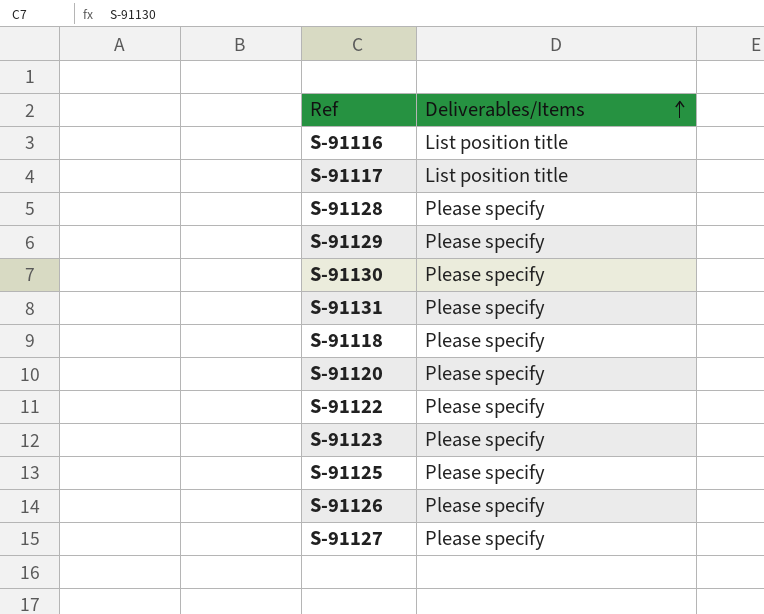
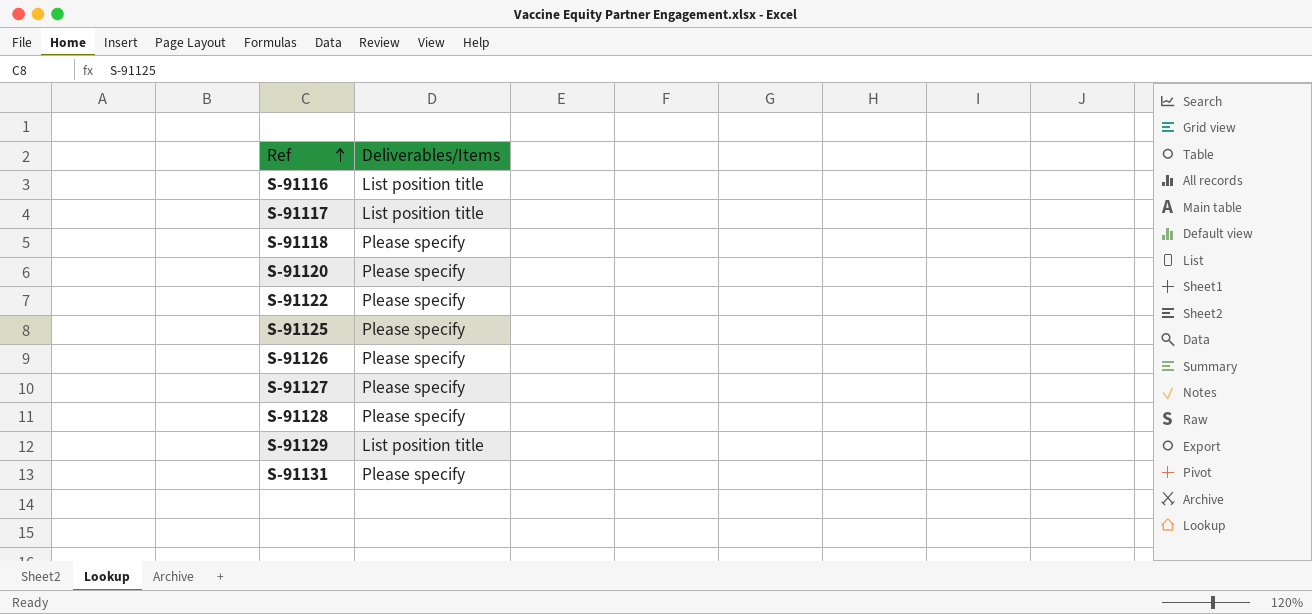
row order: Deliverables/Items ascending -> Ref ascending
row S-91130: Please specify -> none
row S-91123: Please specify -> none
S-91129 | Deliverables/Items: Please specify -> List position title

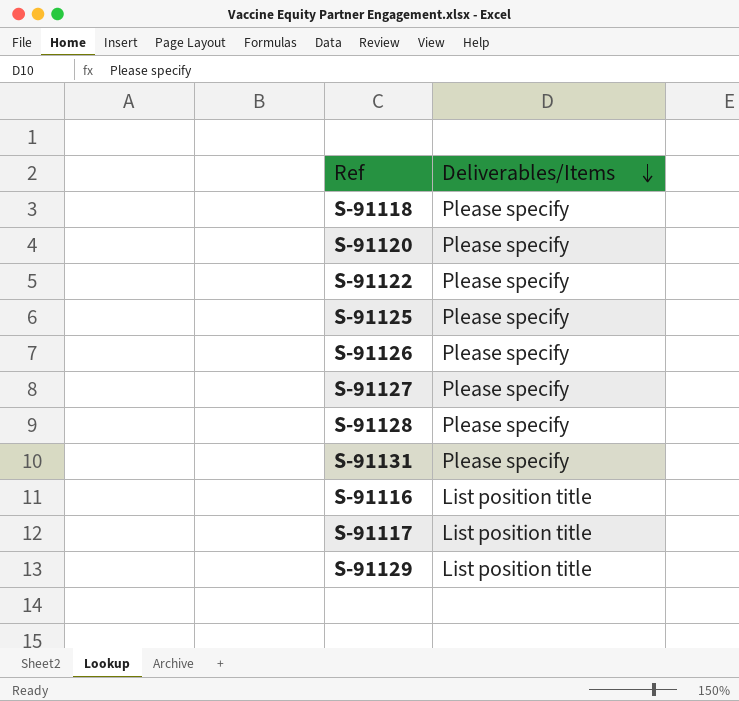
row order: Ref ascending -> Deliverables/Items descending

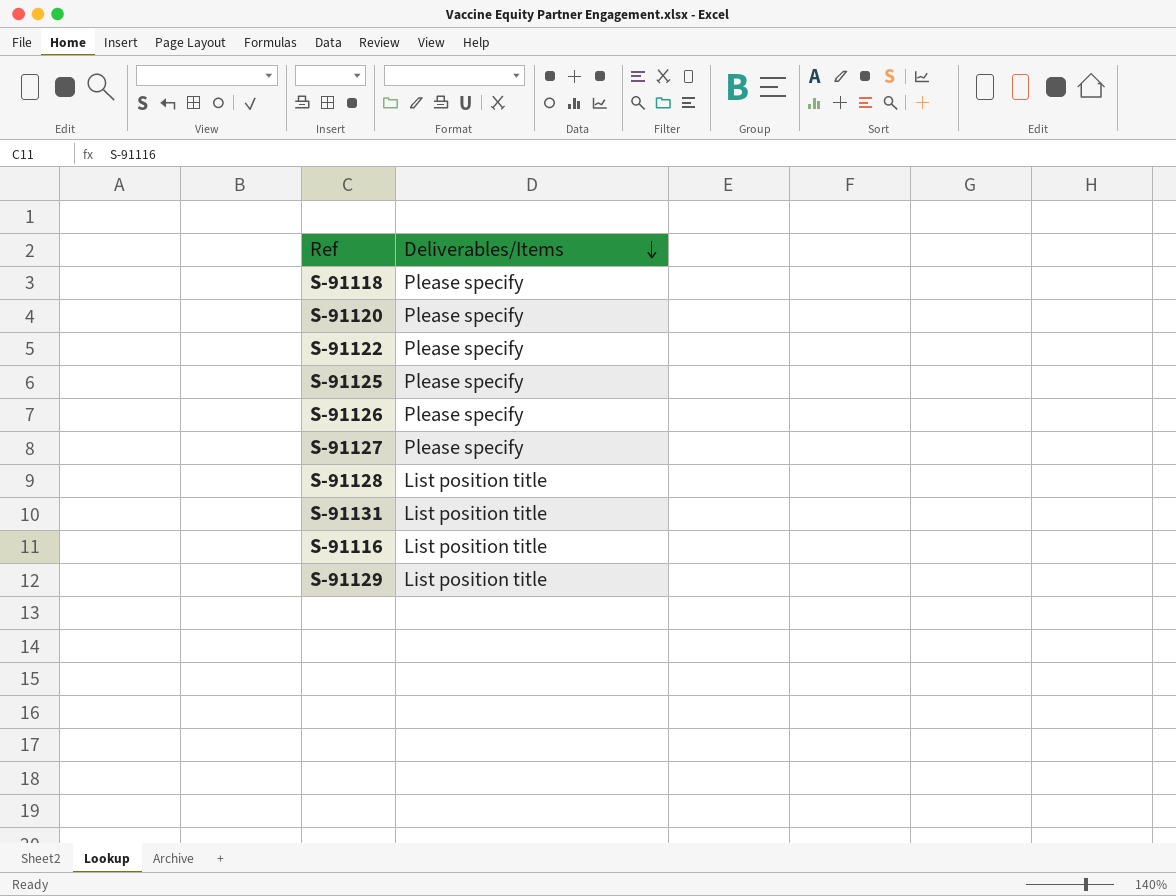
row S-91117: List position title -> none
S-91128 | Deliverables/Items: Please specify -> List position title
S-91131 | Deliverables/Items: Please specify -> List position title

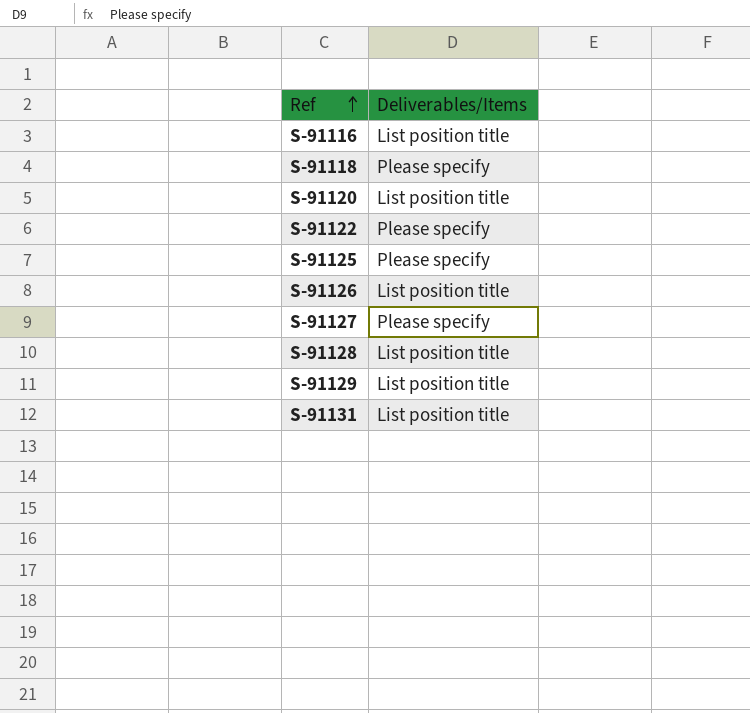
row order: Deliverables/Items descending -> Ref ascending
S-91120 | Deliverables/Items: Please specify -> List position title
S-91126 | Deliverables/Items: Please specify -> List position title

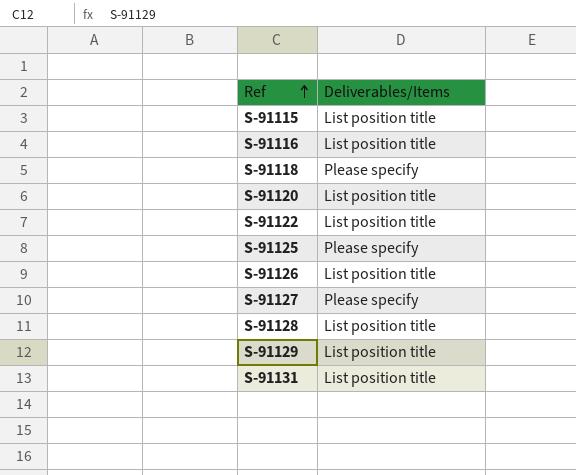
row S-91115: none -> List position title
S-91122 | Deliverables/Items: Please specify -> List position title

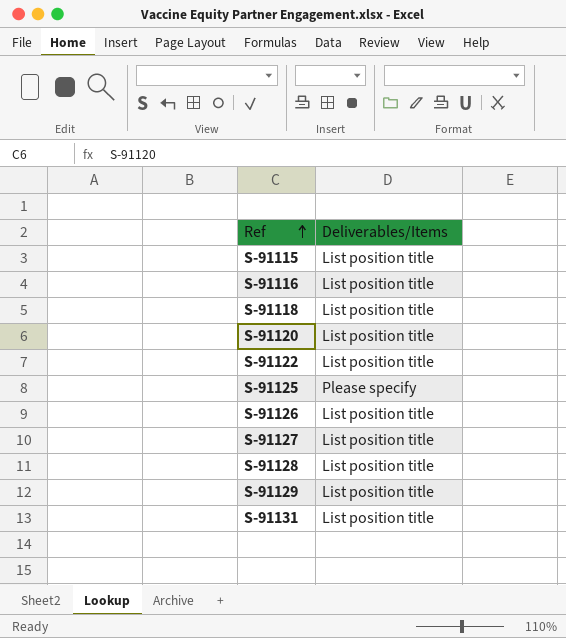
S-91118 | Deliverables/Items: Please specify -> List position title
S-91127 | Deliverables/Items: Please specify -> List position title

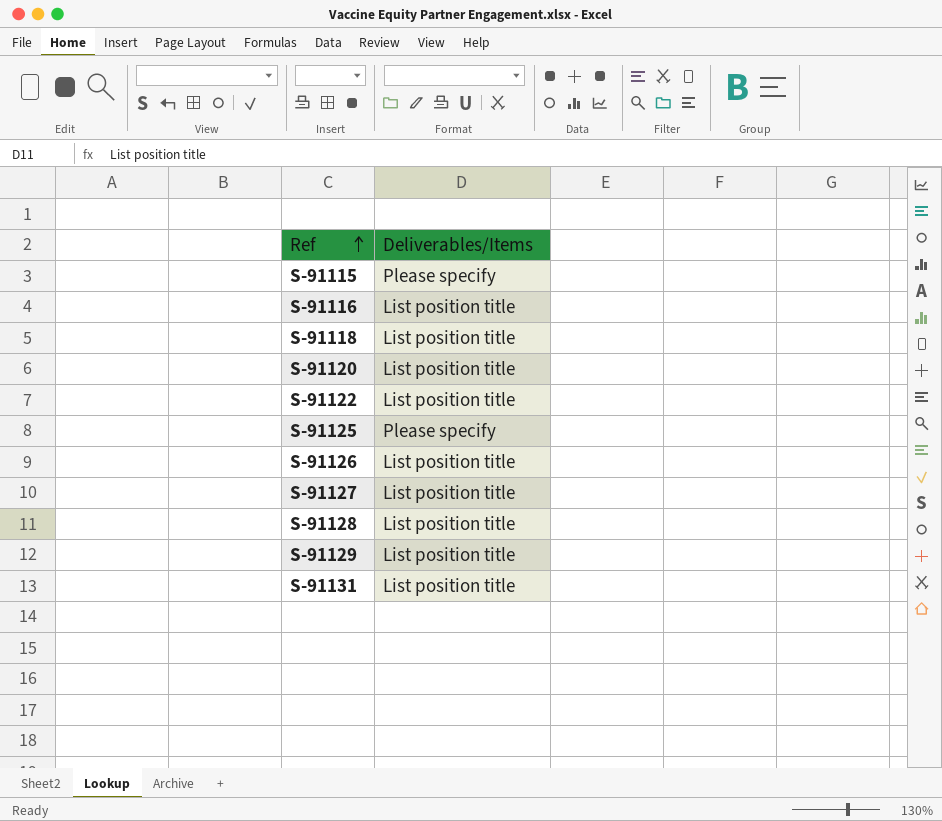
S-91115 | Deliverables/Items: List position title -> Please specify

